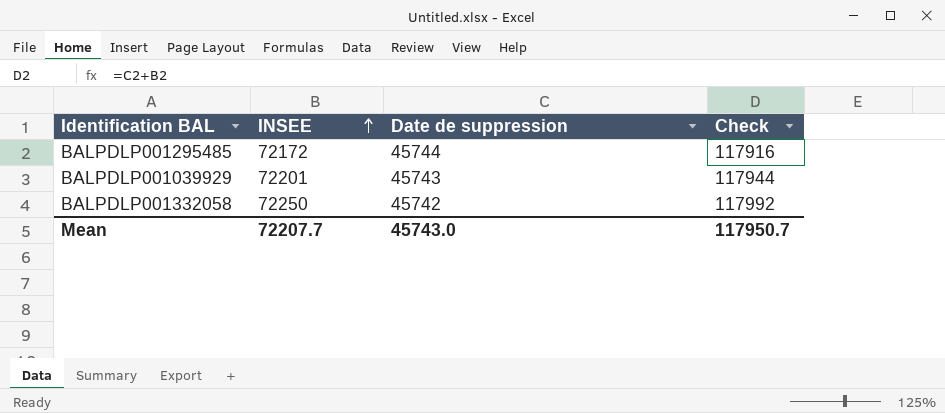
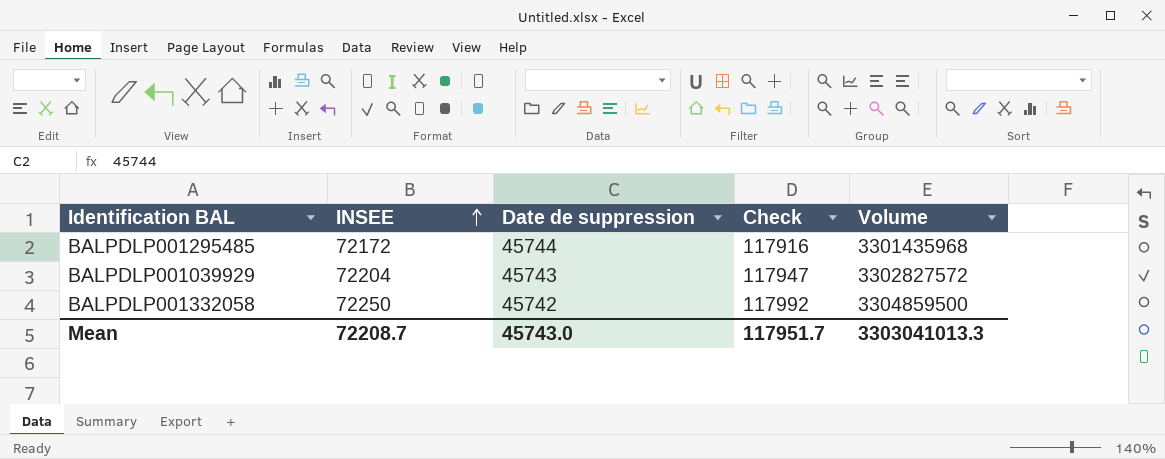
column Volume | formula: none -> [INSEE] * [Date de suppression]
BALPDLP001039929 | INSEE: 72201 -> 72204
BALPDLP001039929 | Check: 117944 -> 117947
Mean | INSEE: 72207.7 -> 72208.7
Mean | Check: 117950.7 -> 117951.7

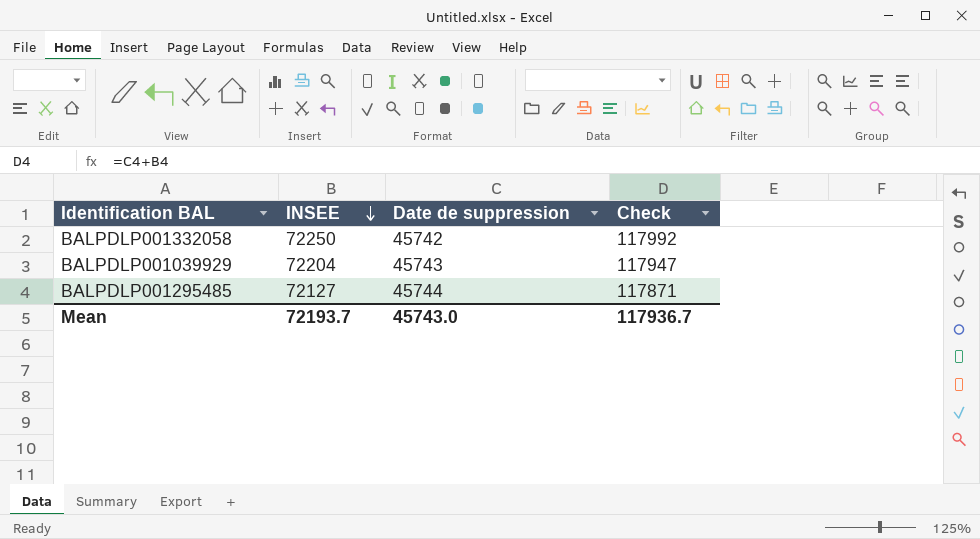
row order: INSEE ascending -> INSEE descending
column Volume | formula: [INSEE] * [Date de suppression] -> none
BALPDLP001295485 | INSEE: 72172 -> 72127
BALPDLP001295485 | Check: 117916 -> 117871
Mean | INSEE: 72208.7 -> 72193.7
Mean | Check: 117951.7 -> 117936.7

